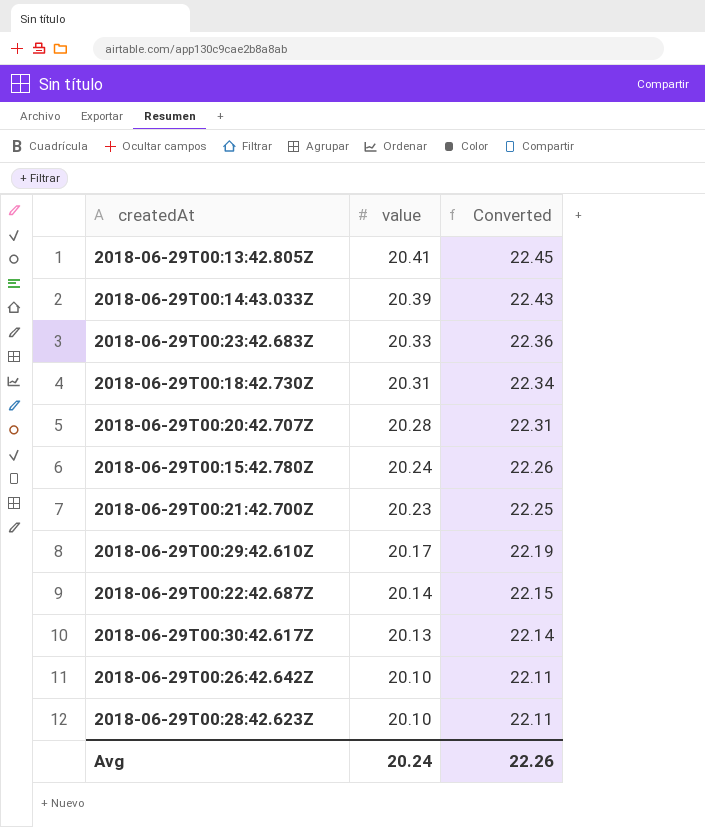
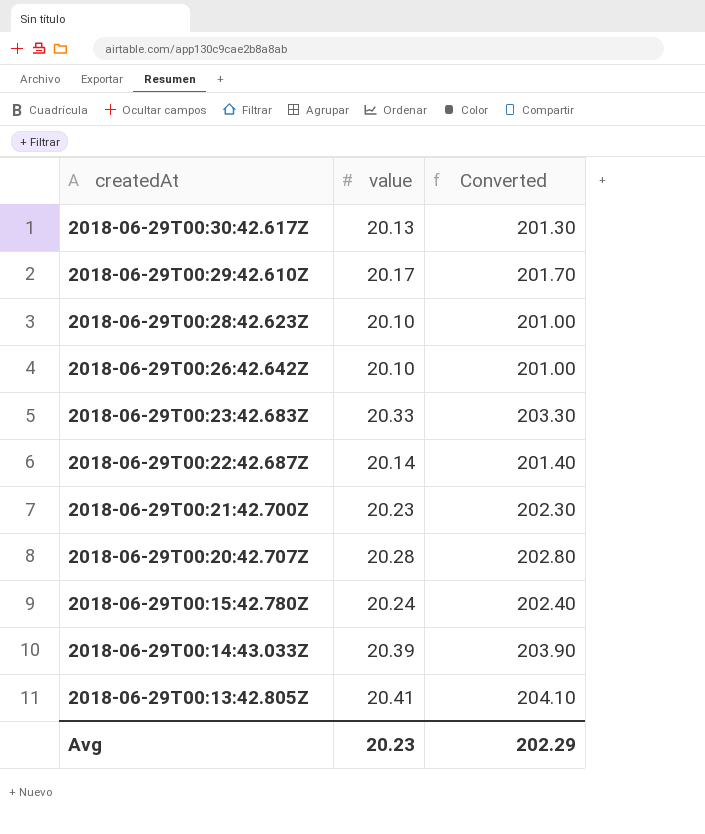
row order: value descending -> createdAt descending
column Converted | formula: [value] * 1.1 -> [value] * 10
row 2018-06-29T00:18:42.730Z: 20.31 | 22.34 -> none
Avg | value: 20.24 -> 20.23
Avg | Converted: 22.26 -> 202.29

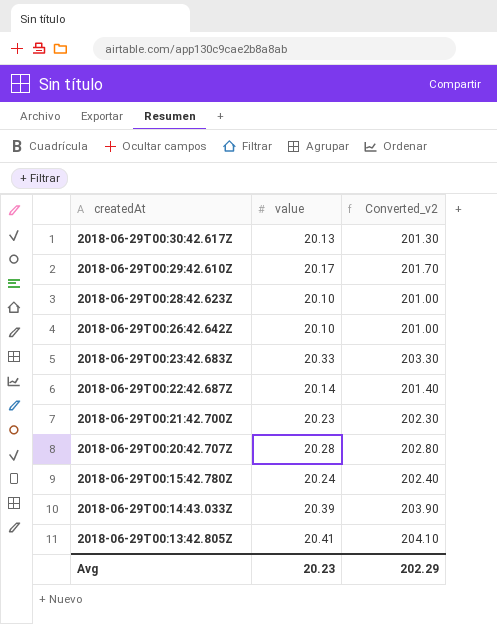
column name: Converted -> Converted_v2

